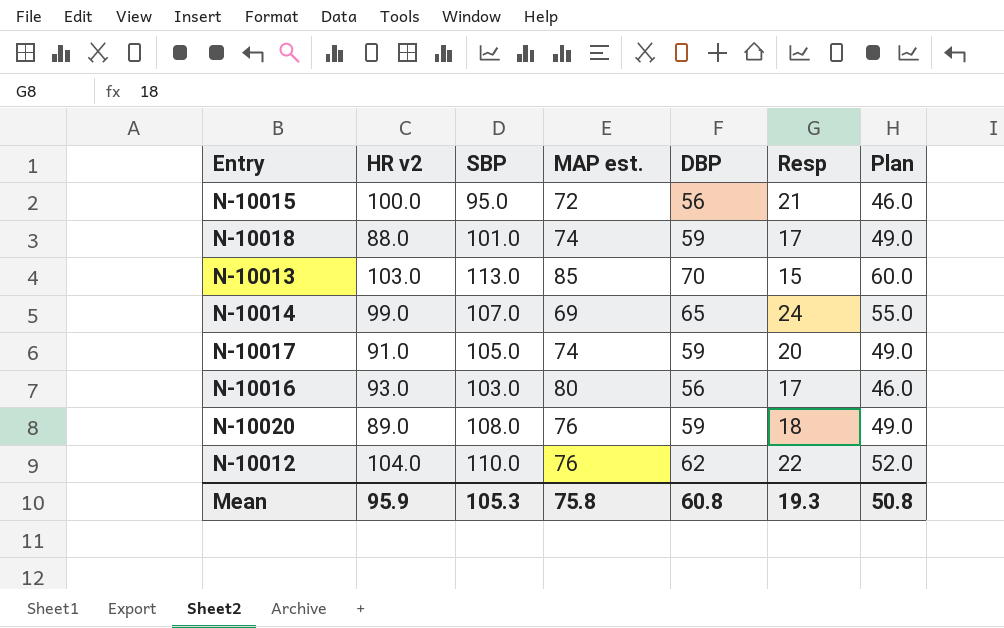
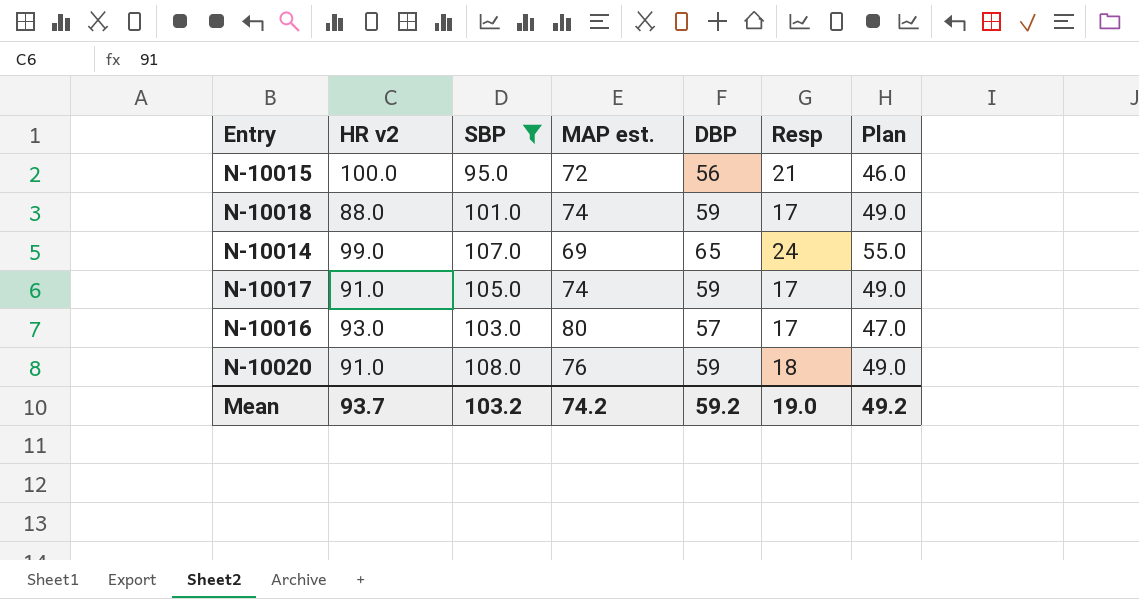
filter: none -> SBP <= 108.0
N-10017 | Resp: 20 -> 17
N-10016 | DBP: 56 -> 57
N-10016 | Plan: 46.0 -> 47.0
N-10020 | HR v2: 89.0 -> 91.0
Mean | HR v2: 95.9 -> 93.7
Mean | SBP: 105.3 -> 103.2
Mean | MAP est.: 75.8 -> 74.2
Mean | DBP: 60.8 -> 59.2
Mean | Resp: 19.3 -> 19.0
Mean | Plan: 50.8 -> 49.2

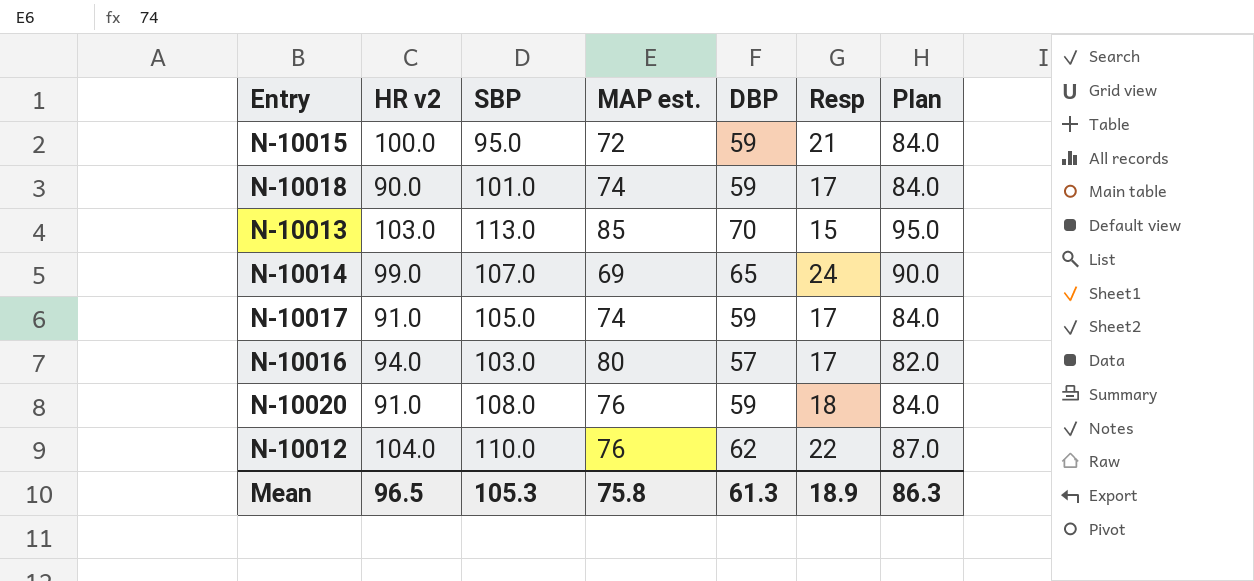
filter: SBP <= 108.0 -> none
column Plan | formula: [DBP] - 10 -> [DBP] + 25
N-10015 | DBP: 56 -> 59
N-10018 | HR v2: 88.0 -> 90.0
N-10016 | HR v2: 93.0 -> 94.0
Mean | HR v2: 93.7 -> 96.5
Mean | SBP: 103.2 -> 105.3
Mean | MAP est.: 74.2 -> 75.8
Mean | DBP: 59.2 -> 61.3
Mean | Resp: 19.0 -> 18.9
Mean | Plan: 49.2 -> 86.3

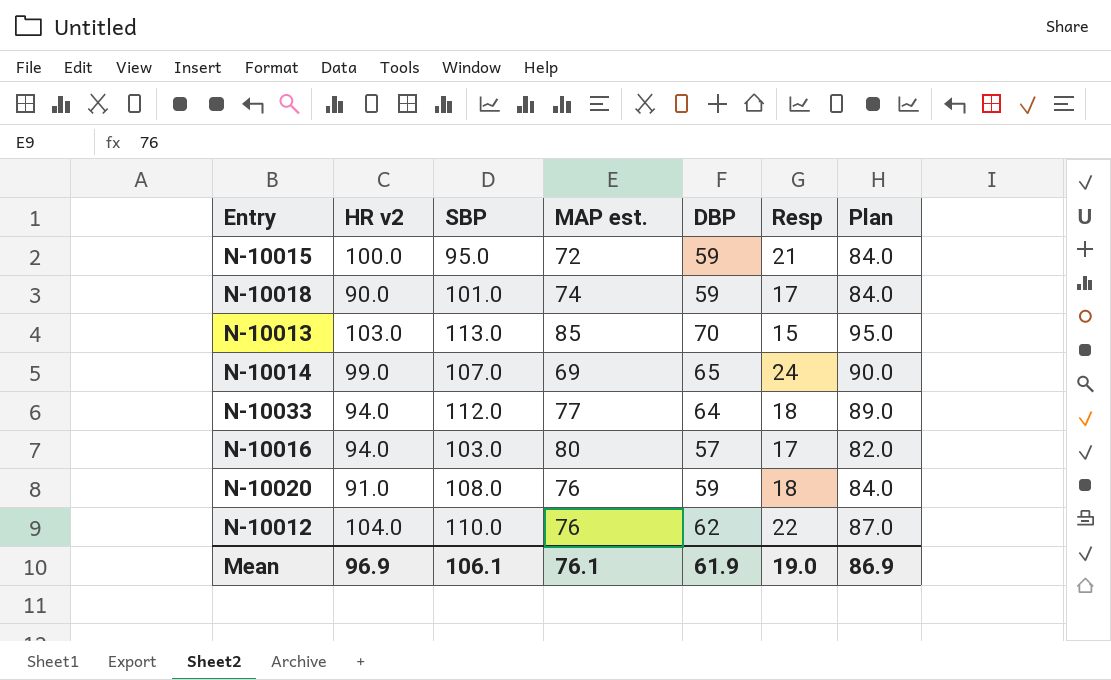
row N-10017: 91.0 | 105.0 | 74 | 59 | 17 | 84.0 -> none
row N-10033: none -> 94.0 | 112.0 | 77 | 64 | 18 | 89.0
Mean | HR v2: 96.5 -> 96.9
Mean | SBP: 105.3 -> 106.1
Mean | MAP est.: 75.8 -> 76.1
Mean | DBP: 61.3 -> 61.9
Mean | Resp: 18.9 -> 19.0
Mean | Plan: 86.3 -> 86.9

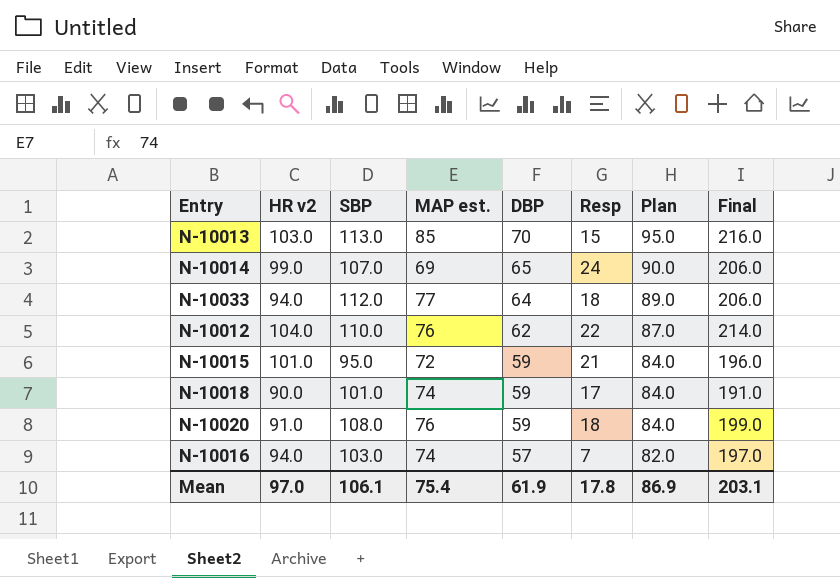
row order: none -> DBP descending
column Final | formula: none -> [HR v2] + [SBP]
N-10015 | HR v2: 100.0 -> 101.0
N-10016 | MAP est.: 80 -> 74
N-10016 | Resp: 17 -> 7
Mean | HR v2: 96.9 -> 97.0
Mean | MAP est.: 76.1 -> 75.4
Mean | Resp: 19.0 -> 17.8

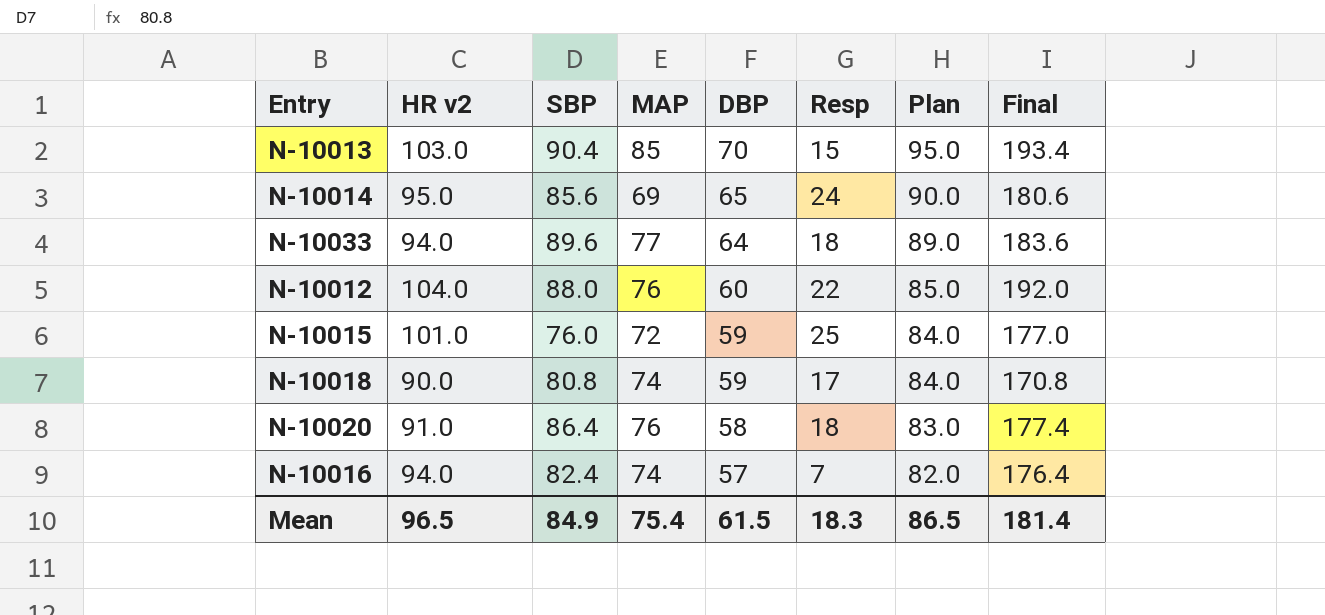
column name: MAP est. -> MAP
N-10013 | SBP: 113.0 -> 90.4
N-10013 | Final: 216.0 -> 193.4
N-10014 | HR v2: 99.0 -> 95.0
N-10014 | SBP: 107.0 -> 85.6
N-10014 | Final: 206.0 -> 180.6
N-10033 | SBP: 112.0 -> 89.6
N-10033 | Final: 206.0 -> 183.6
N-10012 | SBP: 110.0 -> 88.0
N-10012 | DBP: 62 -> 60
N-10012 | Plan: 87.0 -> 85.0
N-10012 | Final: 214.0 -> 192.0
N-10015 | SBP: 95.0 -> 76.0
N-10015 | Resp: 21 -> 25
N-10015 | Final: 196.0 -> 177.0
N-10018 | SBP: 101.0 -> 80.8
N-10018 | Final: 191.0 -> 170.8
N-10020 | SBP: 108.0 -> 86.4
N-10020 | DBP: 59 -> 58
N-10020 | Plan: 84.0 -> 83.0
N-10020 | Final: 199.0 -> 177.4
N-10016 | SBP: 103.0 -> 82.4
N-10016 | Final: 197.0 -> 176.4
Mean | HR v2: 97.0 -> 96.5
Mean | SBP: 106.1 -> 84.9
Mean | DBP: 61.9 -> 61.5
Mean | Resp: 17.8 -> 18.3
Mean | Plan: 86.9 -> 86.5
Mean | Final: 203.1 -> 181.4

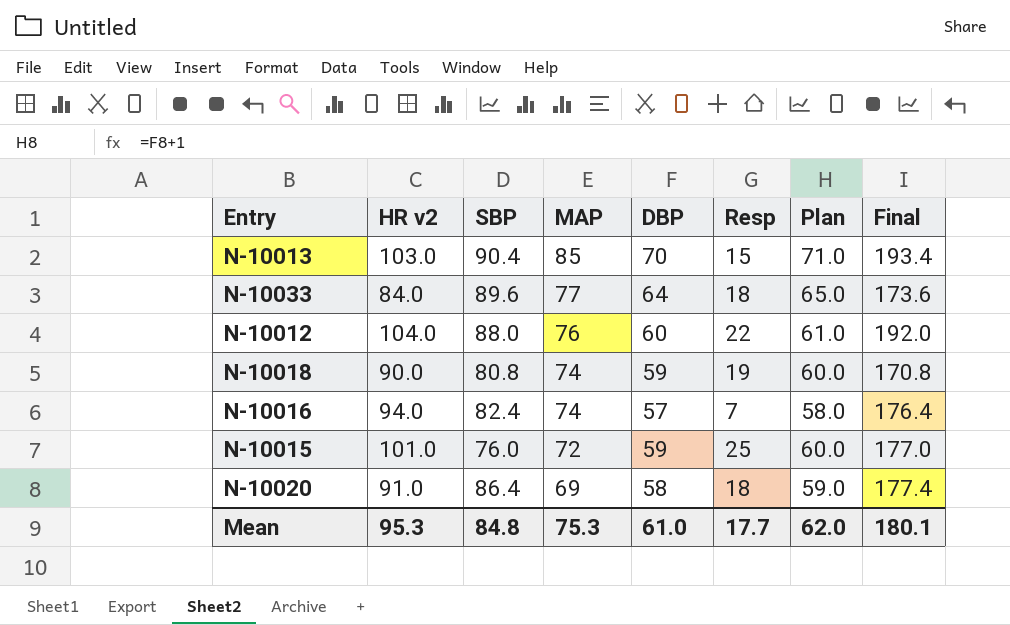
row order: DBP descending -> MAP descending
column Plan | formula: [DBP] + 25 -> [DBP] + 1
row N-10014: 95.0 | 85.6 | 69 | 65 | 24 | 90.0 | 180.6 -> none
N-10033 | HR v2: 94.0 -> 84.0
N-10033 | Final: 183.6 -> 173.6
N-10018 | Resp: 17 -> 19
N-10020 | MAP: 76 -> 69
Mean | HR v2: 96.5 -> 95.3
Mean | SBP: 84.9 -> 84.8
Mean | MAP: 75.4 -> 75.3
Mean | DBP: 61.5 -> 61.0
Mean | Resp: 18.3 -> 17.7
Mean | Plan: 86.5 -> 62.0
Mean | Final: 181.4 -> 180.1

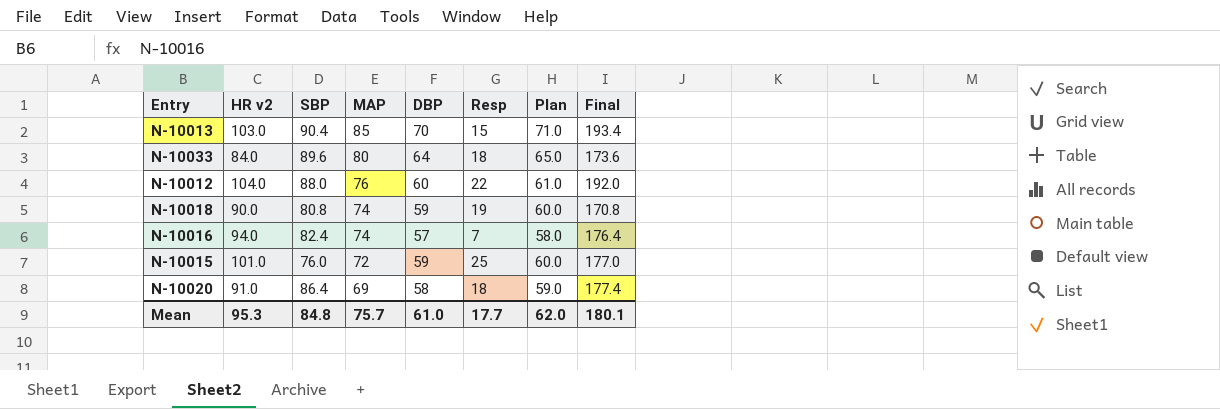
N-10033 | MAP: 77 -> 80
Mean | MAP: 75.3 -> 75.7

